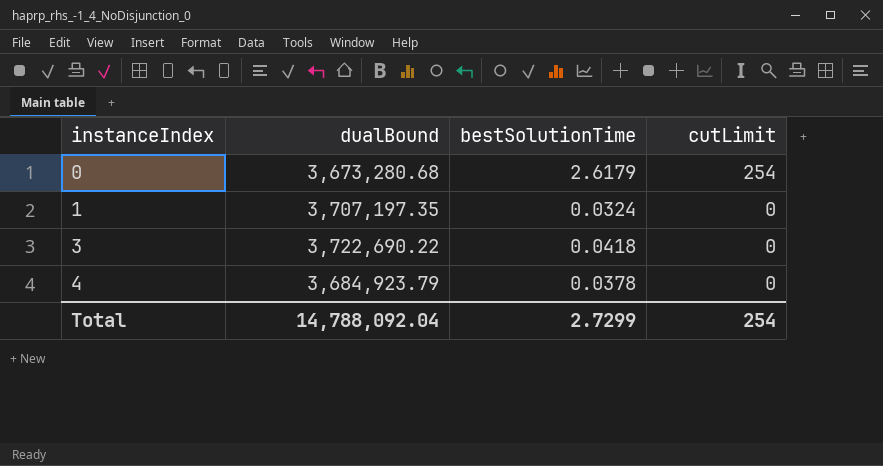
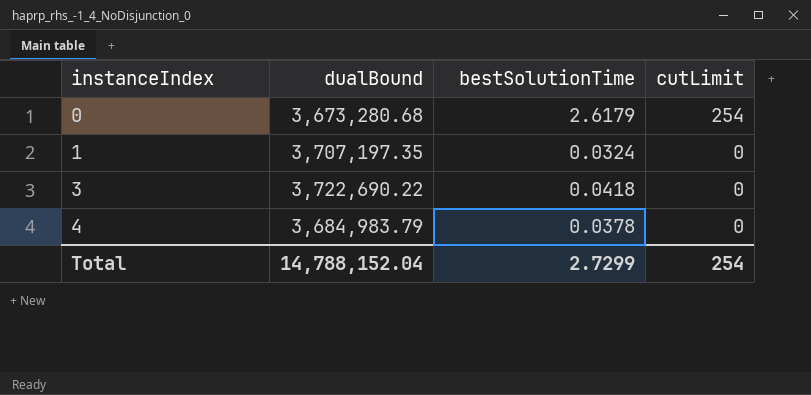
4 | dualBound: 3,684,923.79 -> 3,684,983.79
Total | dualBound: 14,788,092.04 -> 14,788,152.04

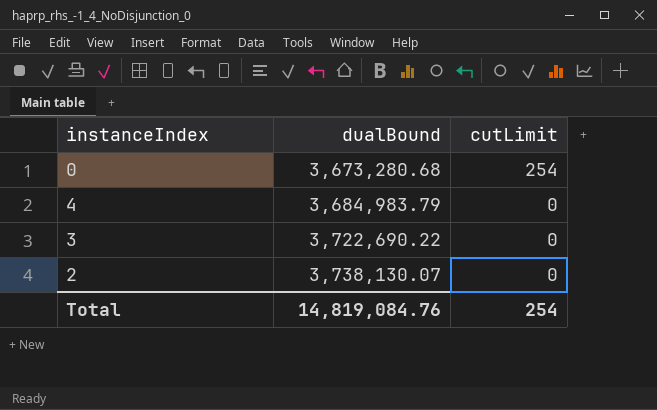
row order: instanceIndex ascending -> dualBound ascending
column bestSolutionTime | position: 3 -> none
row 1: 3,707,197.35 | 0.0324 | 0 -> none
row 2: none -> 3,738,130.07 | 0
Total | dualBound: 14,788,152.04 -> 14,819,084.76

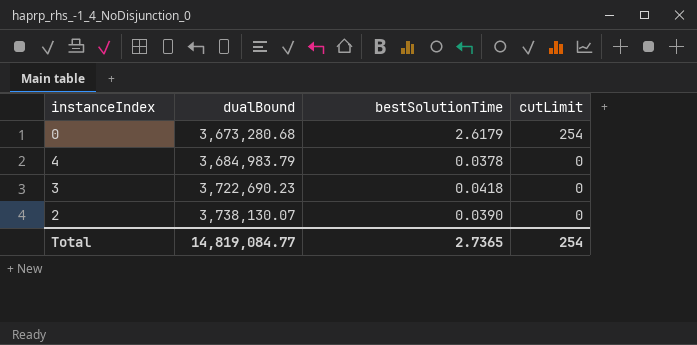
column bestSolutionTime | position: none -> 3
3 | dualBound: 3,722,690.22 -> 3,722,690.23
Total | dualBound: 14,819,084.76 -> 14,819,084.77

